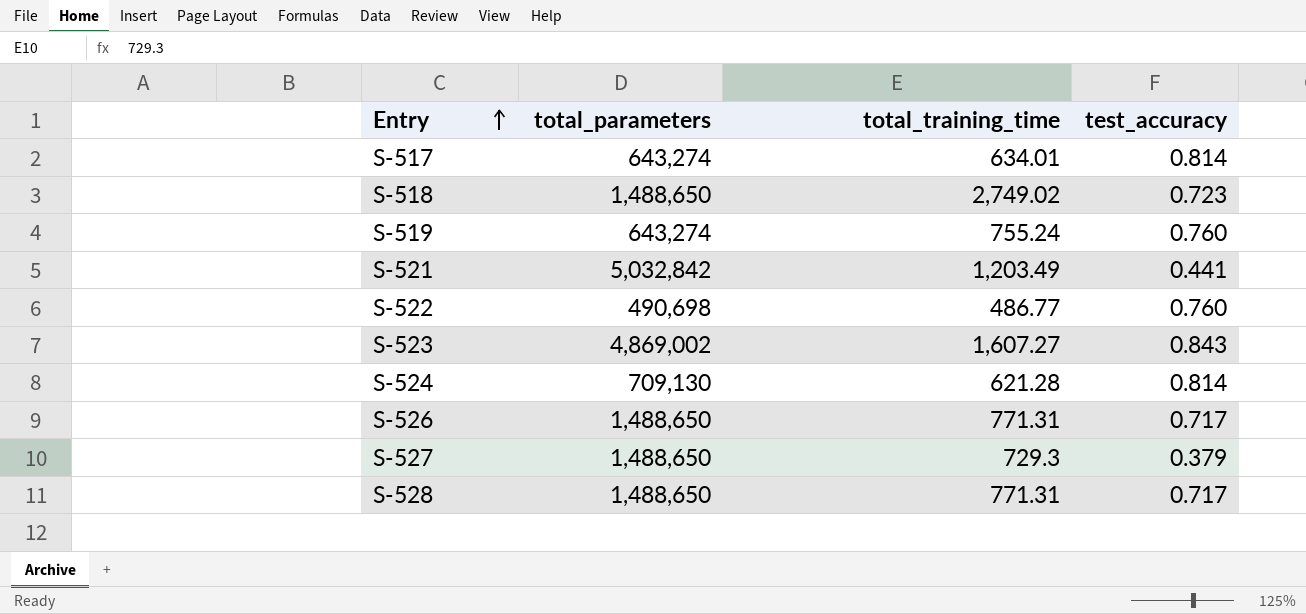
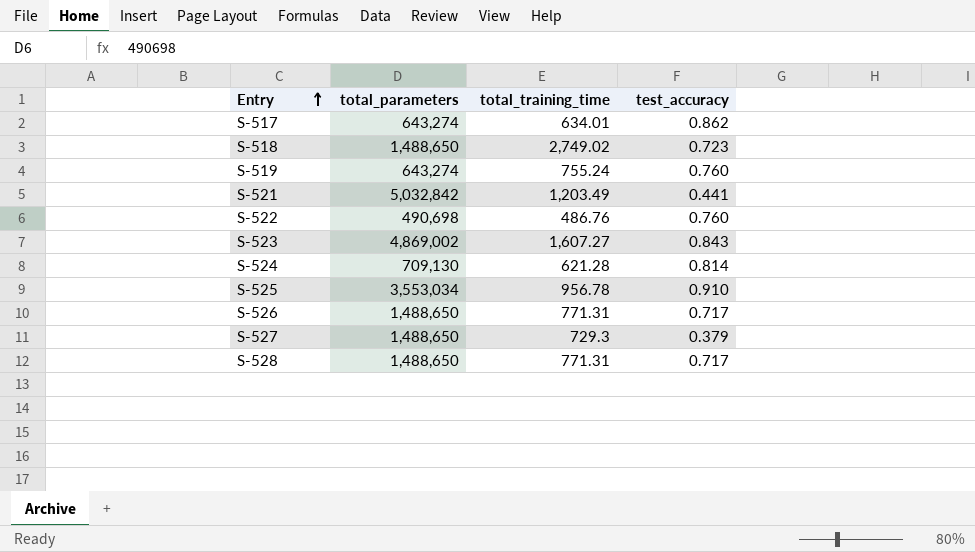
S-517 | test_accuracy: 0.814 -> 0.862
S-522 | total_training_time: 486.77 -> 486.76
row S-525: none -> 3,553,034 | 956.78 | 0.910

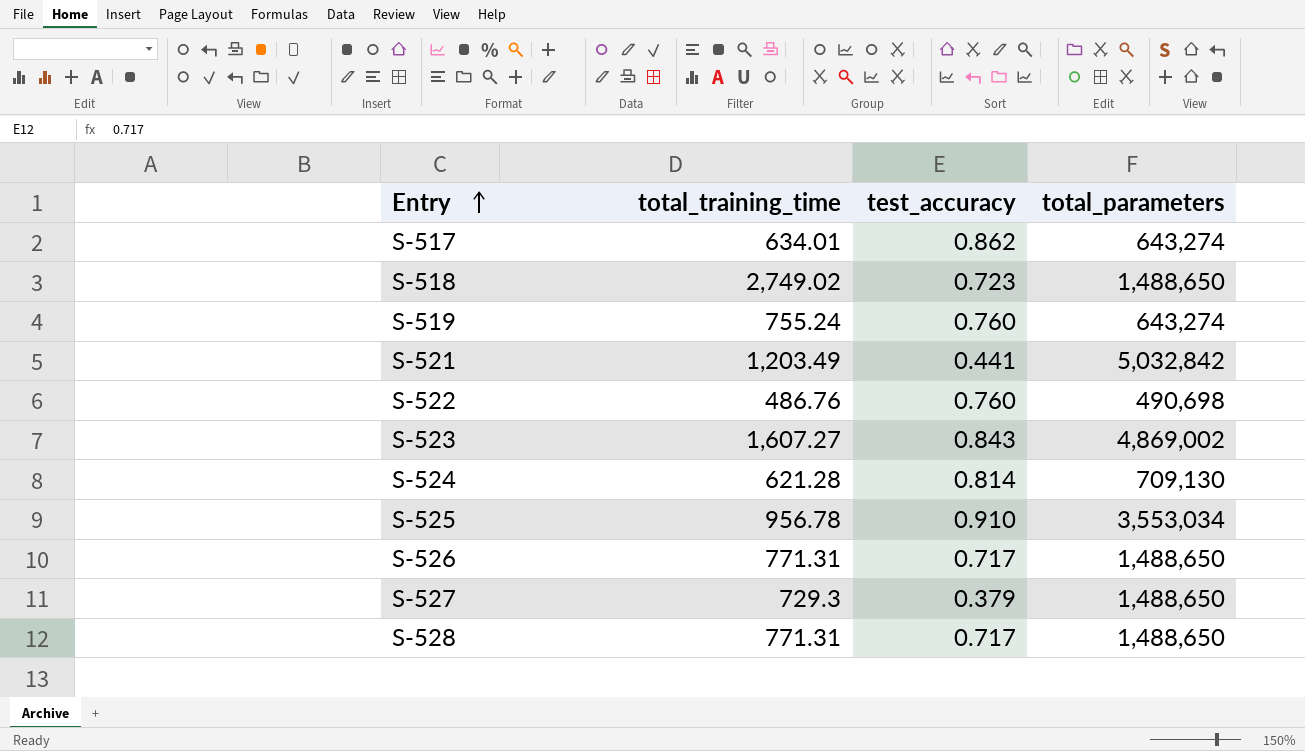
column total_parameters | position: 2 -> 4

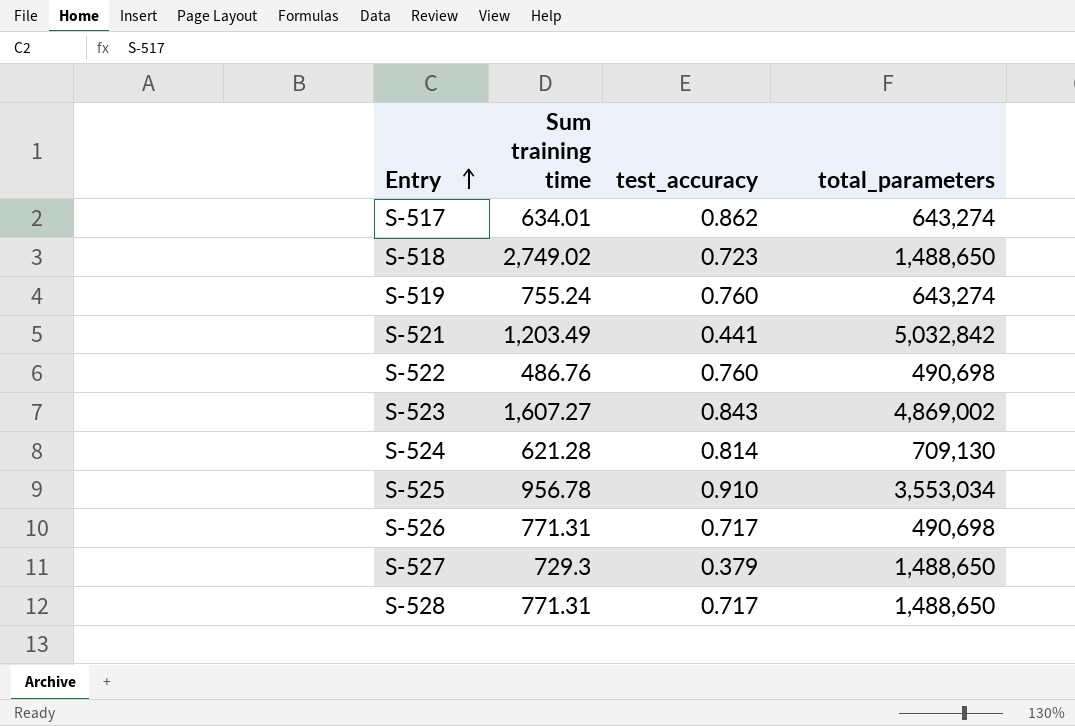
column name: total_training_time -> Sum training time
S-526 | total_parameters: 1,488,650 -> 490,698

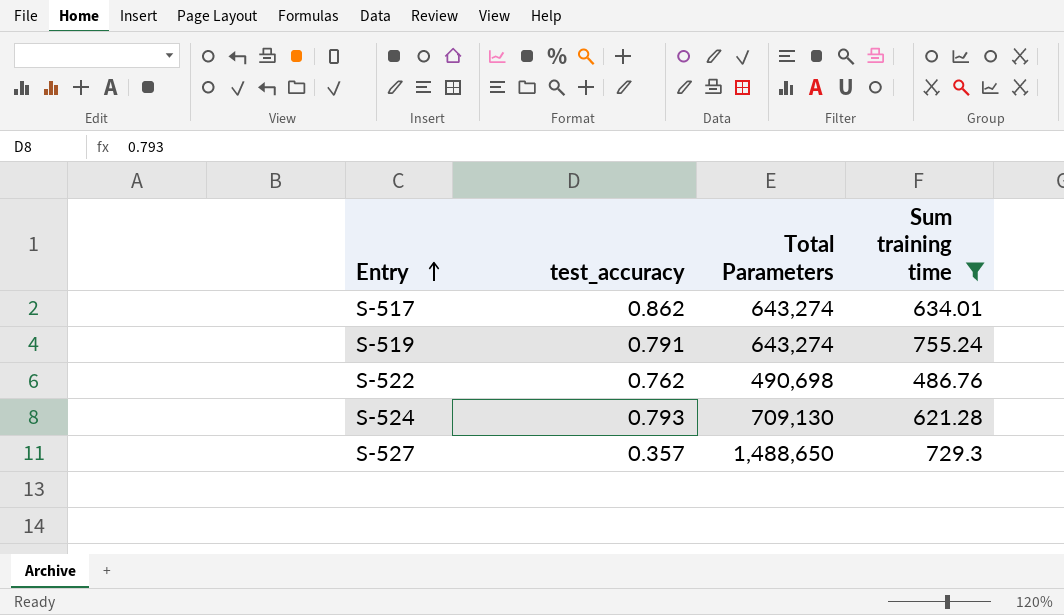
filter: none -> Sum training time <= 755.24
column name: total_parameters -> Total Parameters
column Sum training time | position: 2 -> 4
S-519 | test_accuracy: 0.760 -> 0.791
S-522 | test_accuracy: 0.760 -> 0.762
S-524 | test_accuracy: 0.814 -> 0.793
S-527 | test_accuracy: 0.379 -> 0.357

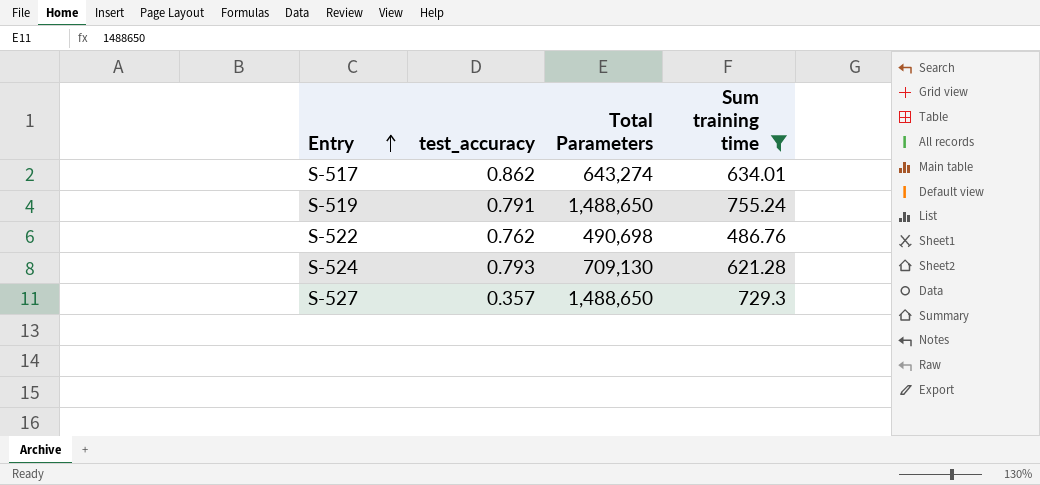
S-519 | Total Parameters: 643,274 -> 1,488,650

